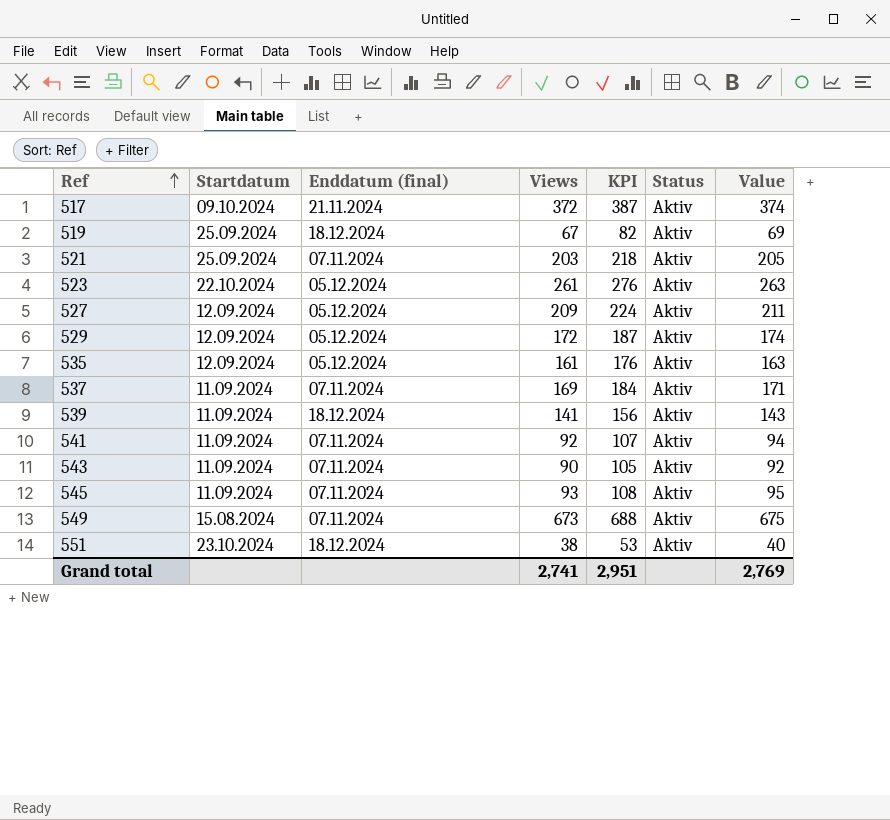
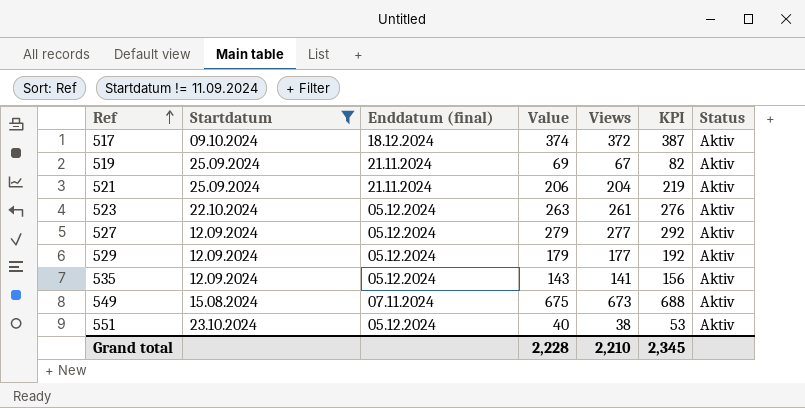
filter: none -> Startdatum != 11.09.2024
column Value | position: 7 -> 4
517 | Enddatum (final): 21.11.2024 -> 18.12.2024
519 | Enddatum (final): 18.12.2024 -> 21.11.2024
521 | Enddatum (final): 07.11.2024 -> 21.11.2024
521 | Value: 205 -> 206
521 | Views: 203 -> 204
521 | KPI: 218 -> 219
527 | Value: 211 -> 279
527 | Views: 209 -> 277
527 | KPI: 224 -> 292
529 | Value: 174 -> 179
529 | Views: 172 -> 177
529 | KPI: 187 -> 192
535 | Value: 163 -> 143
535 | Views: 161 -> 141
535 | KPI: 176 -> 156
551 | Enddatum (final): 18.12.2024 -> 05.12.2024
Grand total | Value: 2,769 -> 2,228
Grand total | Views: 2,741 -> 2,210
Grand total | KPI: 2,951 -> 2,345

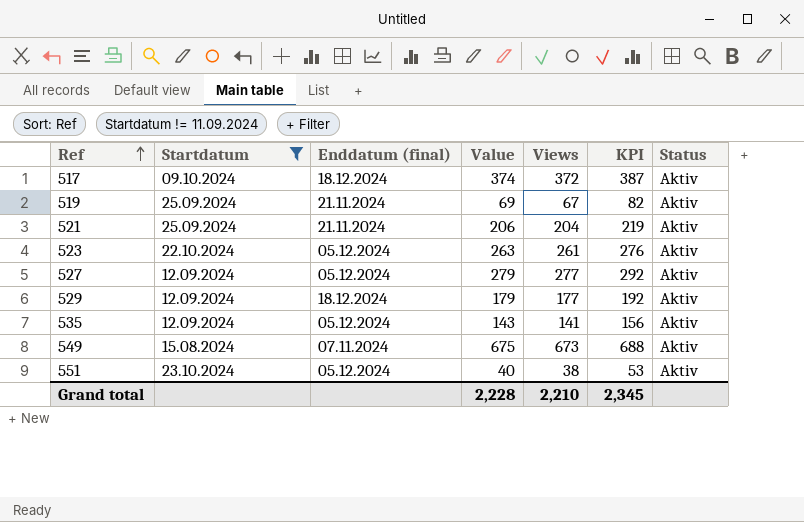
529 | Enddatum (final): 05.12.2024 -> 18.12.2024

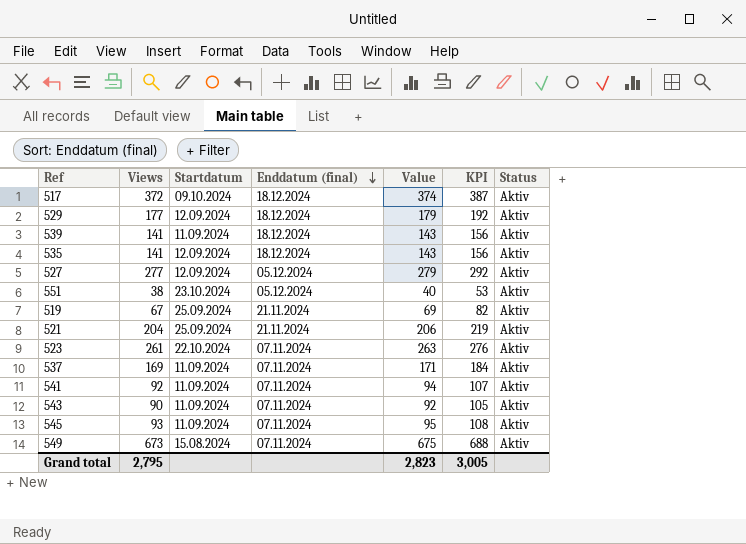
filter: Startdatum != 11.09.2024 -> none
row order: Ref ascending -> Enddatum (final) descending
column Views | position: 5 -> 2
535 | Enddatum (final): 05.12.2024 -> 18.12.2024
523 | Enddatum (final): 05.12.2024 -> 07.11.2024
Grand total | Views: 2,210 -> 2,795
Grand total | Value: 2,228 -> 2,823
Grand total | KPI: 2,345 -> 3,005

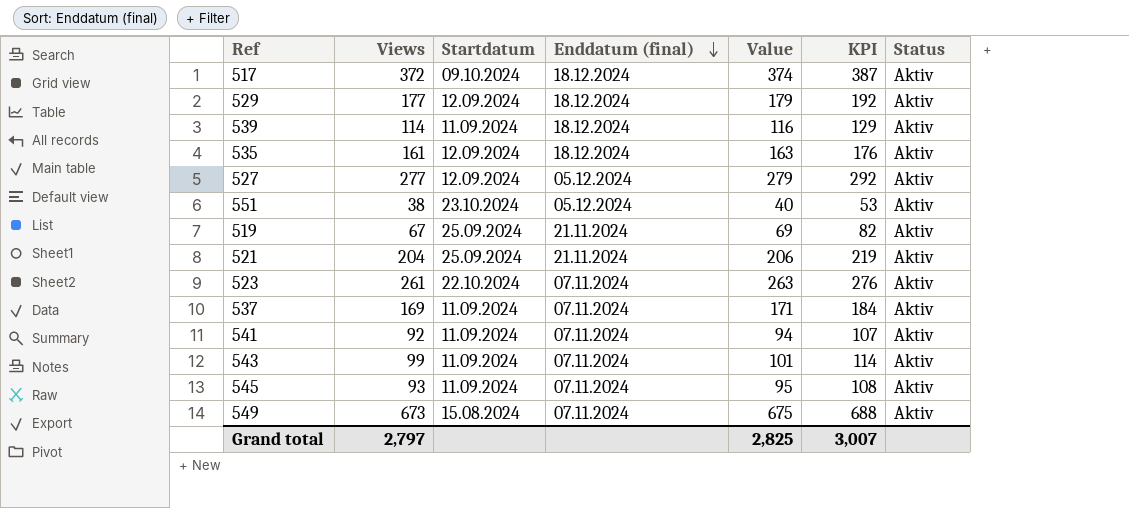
539 | Views: 141 -> 114
539 | Value: 143 -> 116
539 | KPI: 156 -> 129
535 | Views: 141 -> 161
535 | Value: 143 -> 163
535 | KPI: 156 -> 176
543 | Views: 90 -> 99
543 | Value: 92 -> 101
543 | KPI: 105 -> 114
Grand total | Views: 2,795 -> 2,797
Grand total | Value: 2,823 -> 2,825
Grand total | KPI: 3,005 -> 3,007

